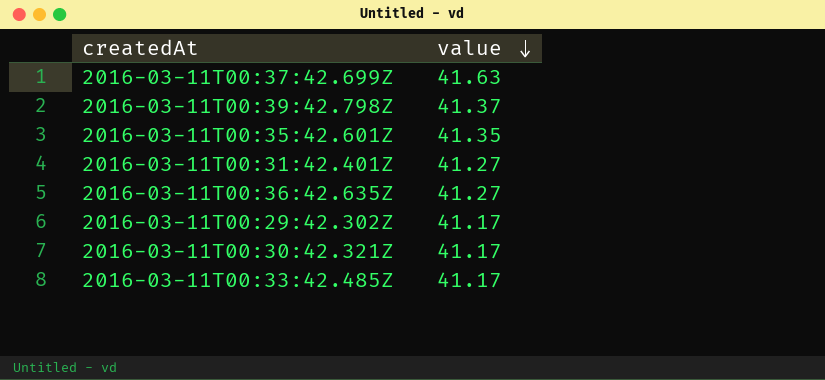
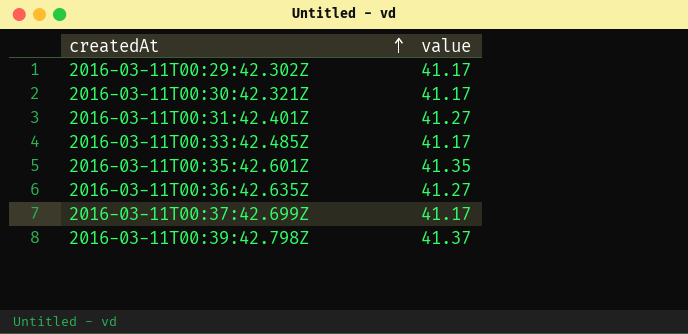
row order: value descending -> createdAt ascending
2016-03-11T00:37:42.699Z | value: 41.63 -> 41.17

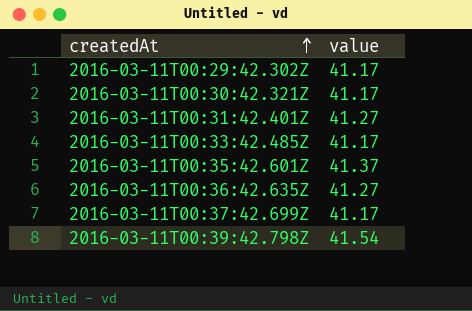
2016-03-11T00:35:42.601Z | value: 41.35 -> 41.37
2016-03-11T00:39:42.798Z | value: 41.37 -> 41.54

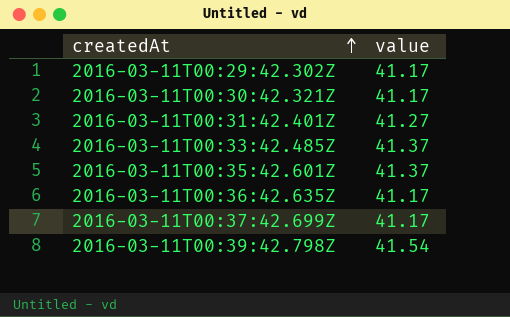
2016-03-11T00:33:42.485Z | value: 41.17 -> 41.37
2016-03-11T00:36:42.635Z | value: 41.27 -> 41.17

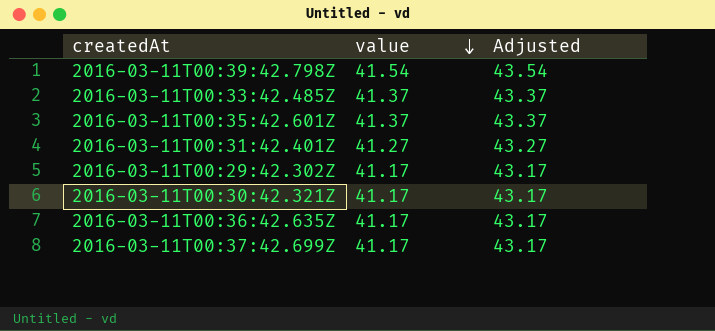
row order: createdAt ascending -> value descending
column Adjusted | formula: none -> [value] + 2

